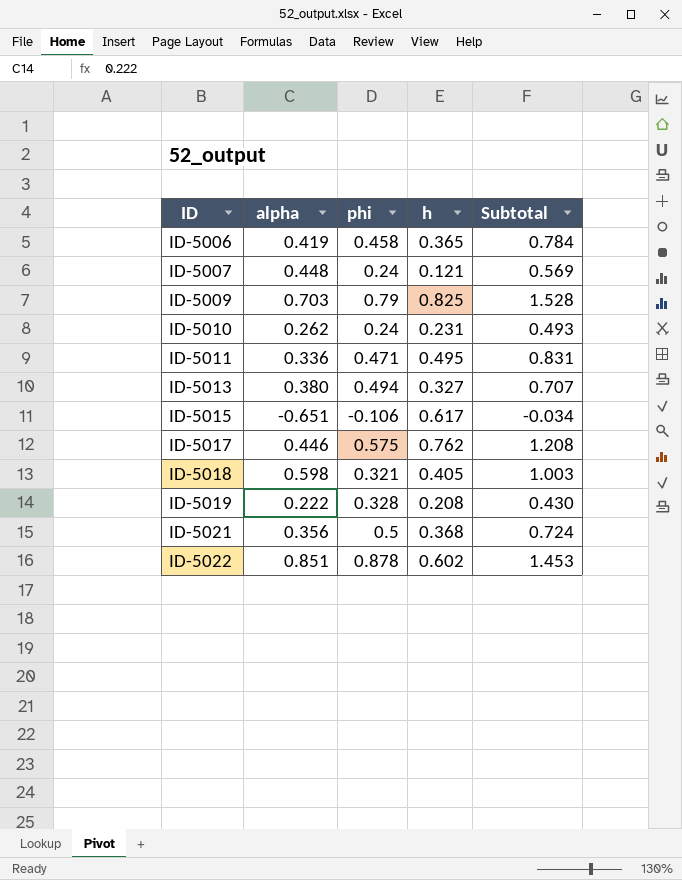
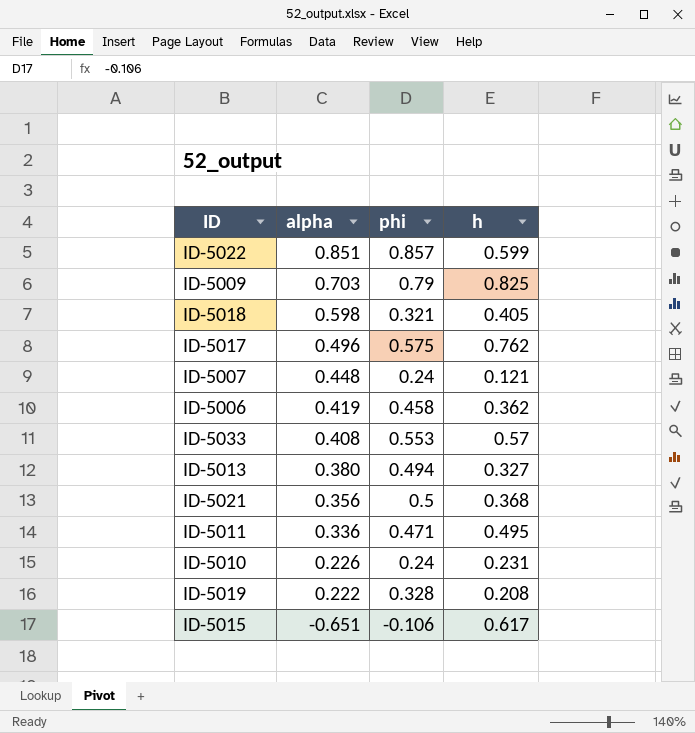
row order: ID ascending -> alpha descending
column Subtotal | formula: [alpha] + [h] -> none
ID-5022 | phi: 0.878 -> 0.857
ID-5022 | h: 0.602 -> 0.599
ID-5017 | alpha: 0.446 -> 0.496
ID-5006 | h: 0.365 -> 0.362
row ID-5033: none -> 0.408 | 0.553 | 0.57
ID-5010 | alpha: 0.262 -> 0.226

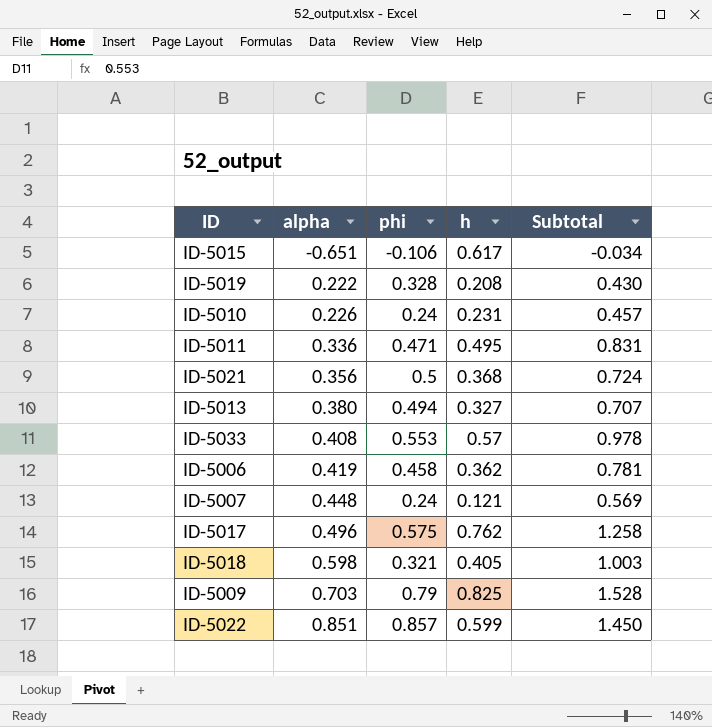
row order: alpha descending -> alpha ascending
column Subtotal | formula: none -> [alpha] + [h]

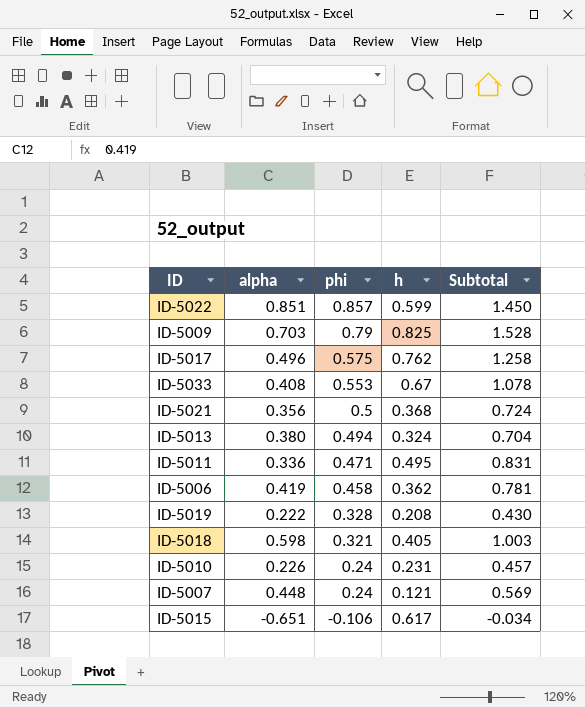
row order: alpha ascending -> phi descending
ID-5033 | h: 0.57 -> 0.67
ID-5033 | Subtotal: 0.978 -> 1.078
ID-5013 | h: 0.327 -> 0.324
ID-5013 | Subtotal: 0.707 -> 0.704

